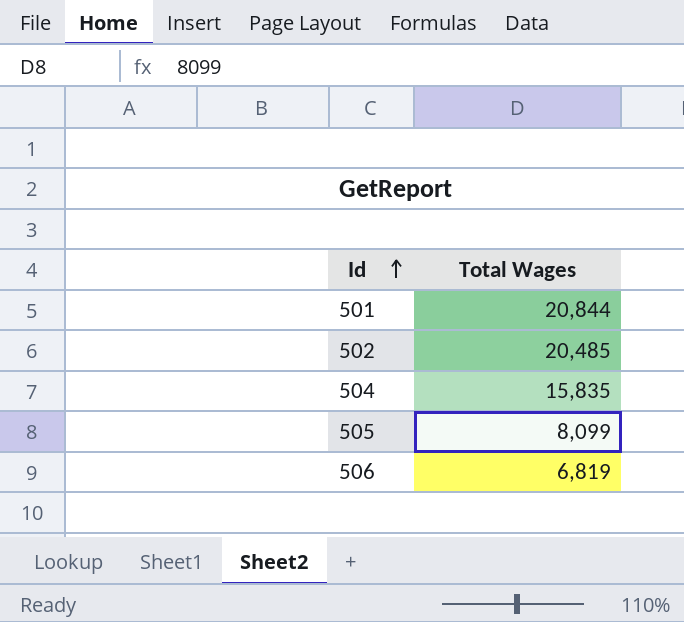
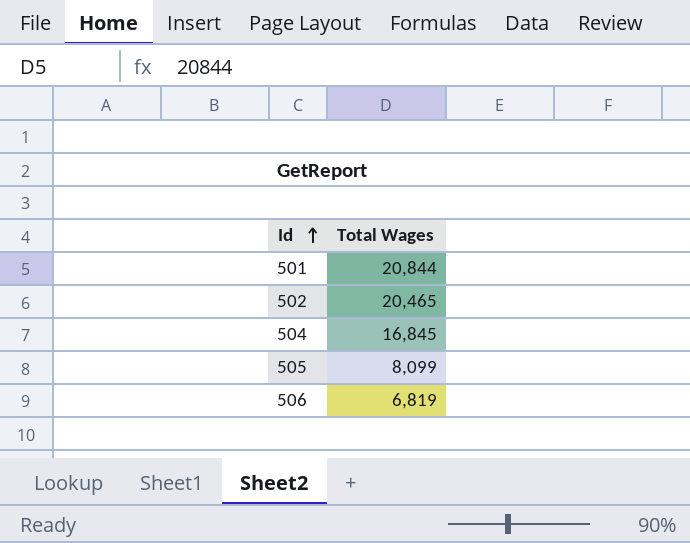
502 | Total Wages: 20,485 -> 20,465
504 | Total Wages: 15,835 -> 16,845

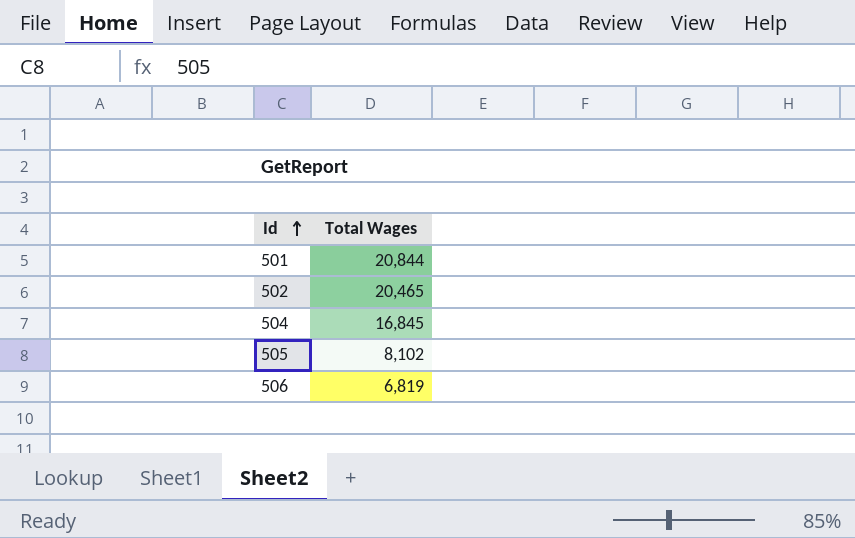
505 | Total Wages: 8,099 -> 8,102

